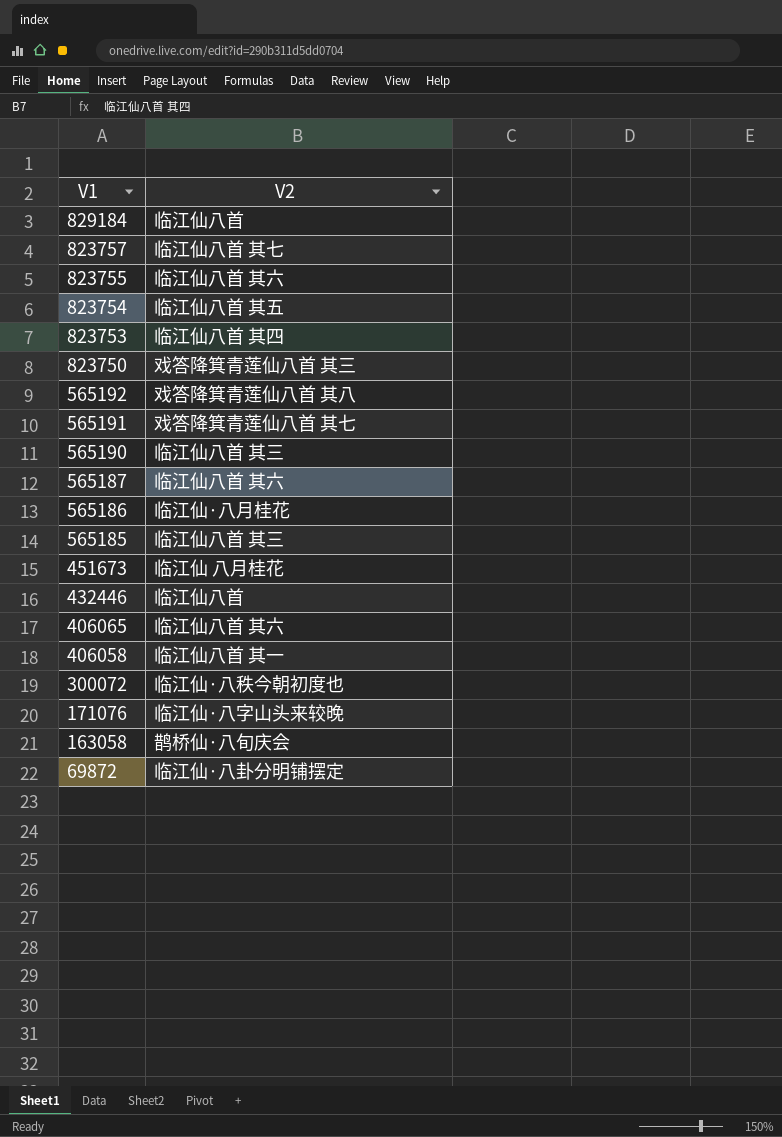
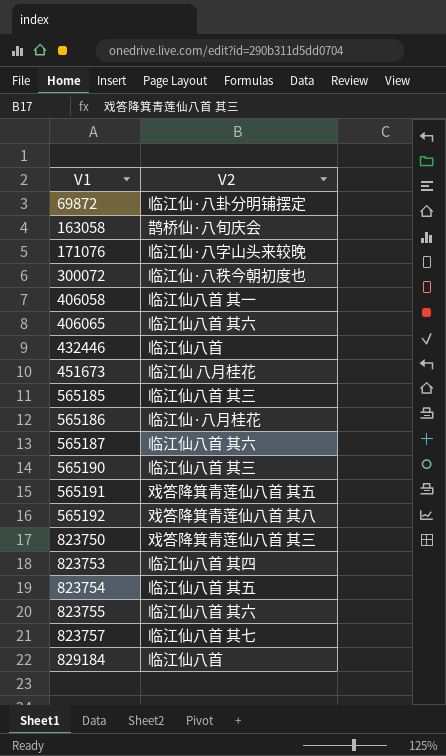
row order: V1 descending -> V1 ascending
565191 | V2: 戏答降箕青莲仙八首 其七 -> 戏答降箕青莲仙八首 其五

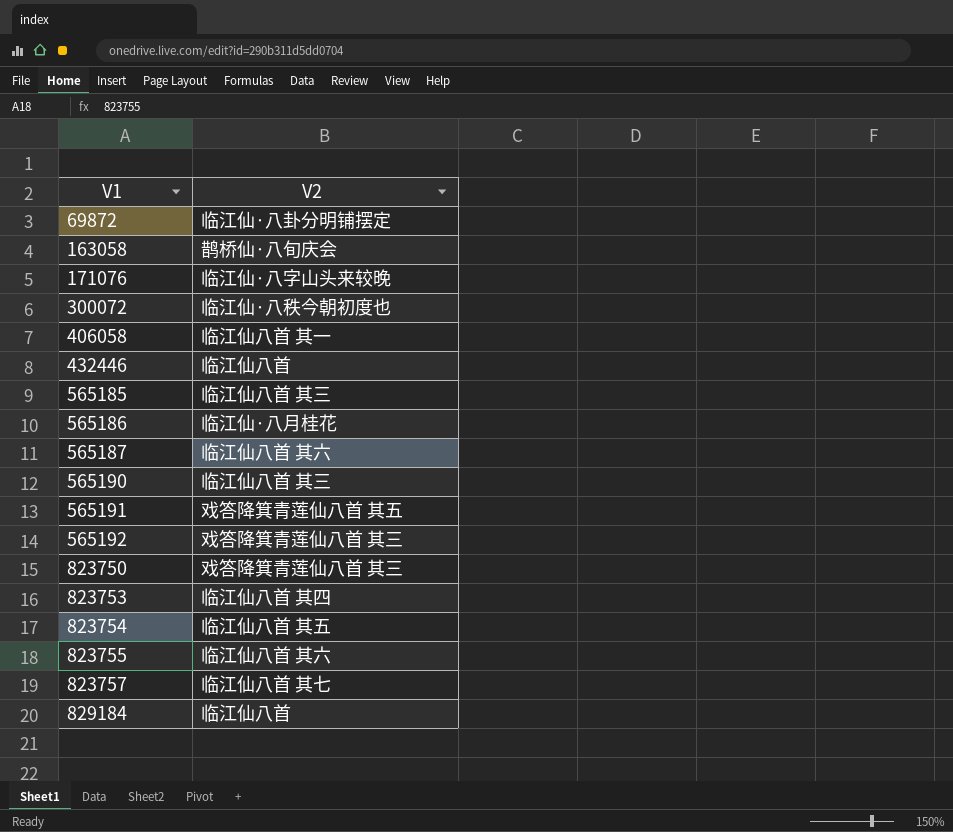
row 406065: 临江仙八首 其六 -> none
row 451673: 临江仙 八月桂花 -> none
565192 | V2: 戏答降箕青莲仙八首 其八 -> 戏答降箕青莲仙八首 其三

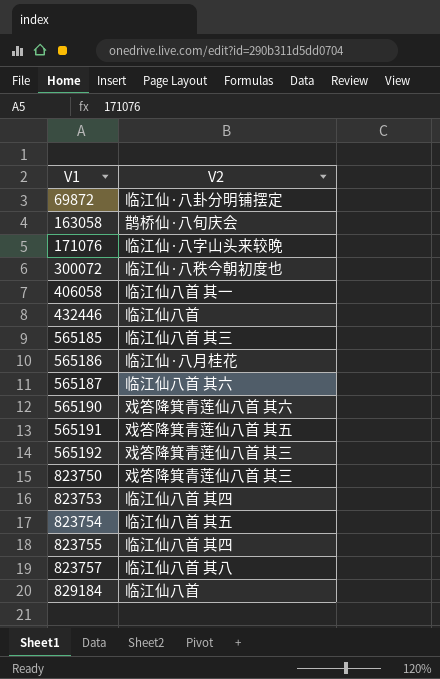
565190 | V2: 临江仙八首 其三 -> 戏答降箕青莲仙八首 其六
823755 | V2: 临江仙八首 其六 -> 临江仙八首 其四
823757 | V2: 临江仙八首 其七 -> 临江仙八首 其八

